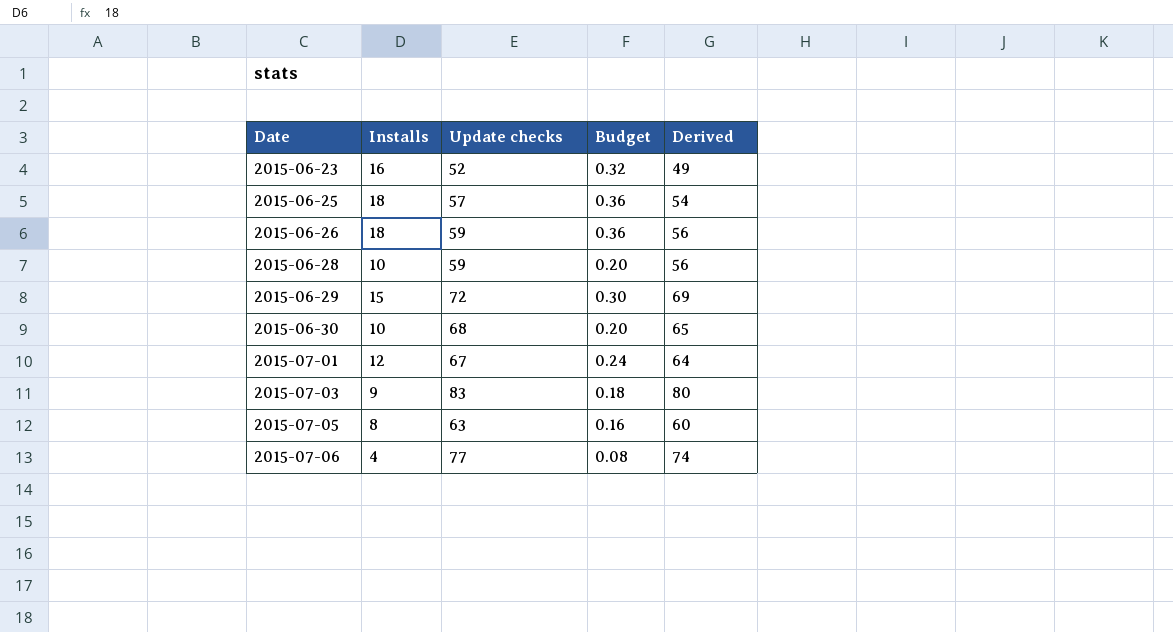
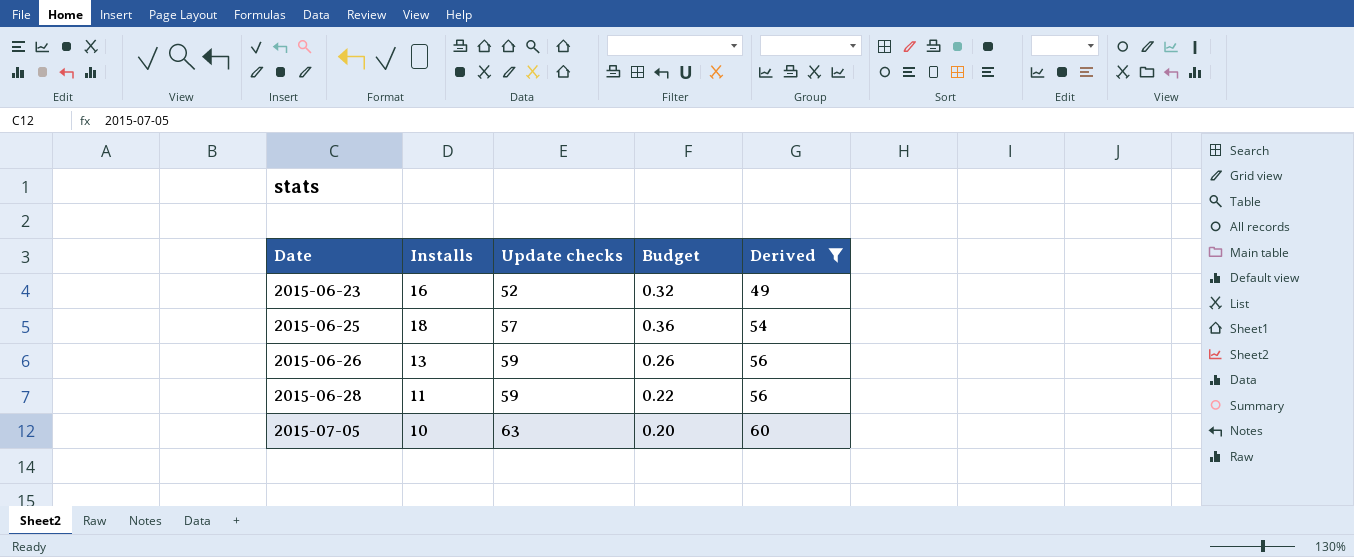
filter: none -> Derived <= 60
2015-06-26 | Installs: 18 -> 13
2015-06-26 | Budget: 0.36 -> 0.26
2015-06-28 | Installs: 10 -> 11
2015-06-28 | Budget: 0.20 -> 0.22
2015-07-05 | Installs: 8 -> 10
2015-07-05 | Budget: 0.16 -> 0.20

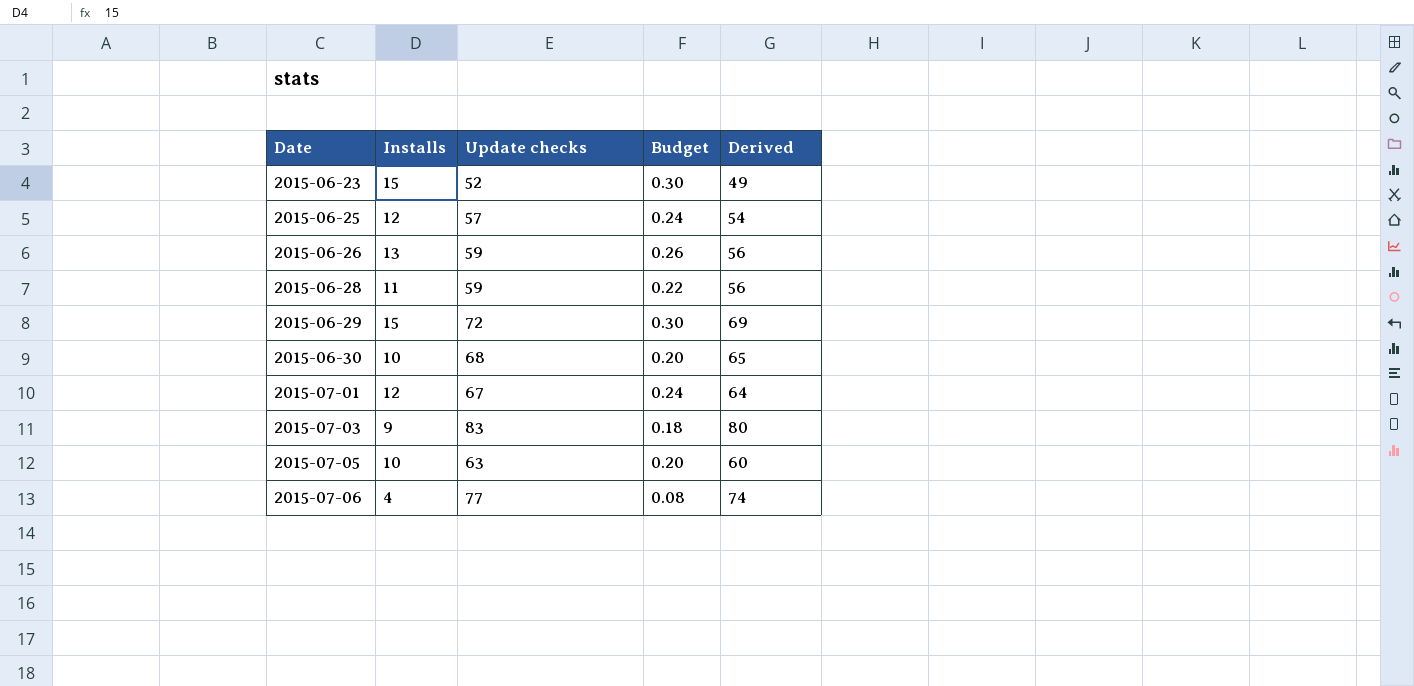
filter: Derived <= 60 -> none
2015-06-23 | Installs: 16 -> 15
2015-06-23 | Budget: 0.32 -> 0.30
2015-06-25 | Installs: 18 -> 12
2015-06-25 | Budget: 0.36 -> 0.24

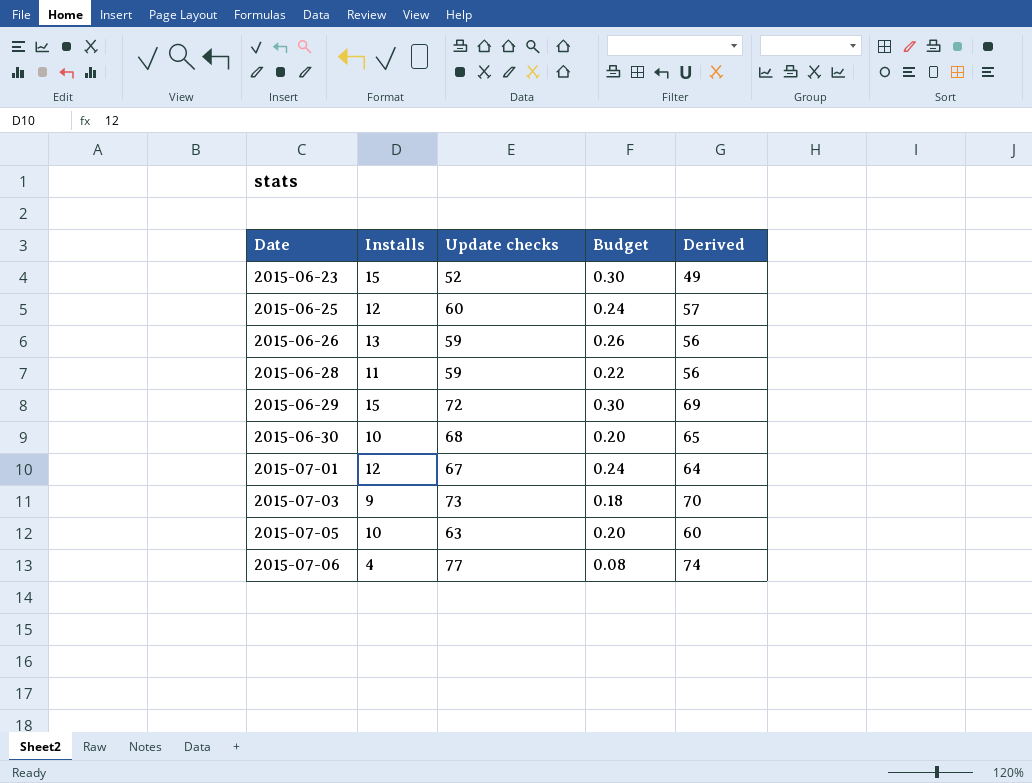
2015-06-25 | Update checks: 57 -> 60
2015-06-25 | Derived: 54 -> 57
2015-07-03 | Update checks: 83 -> 73
2015-07-03 | Derived: 80 -> 70

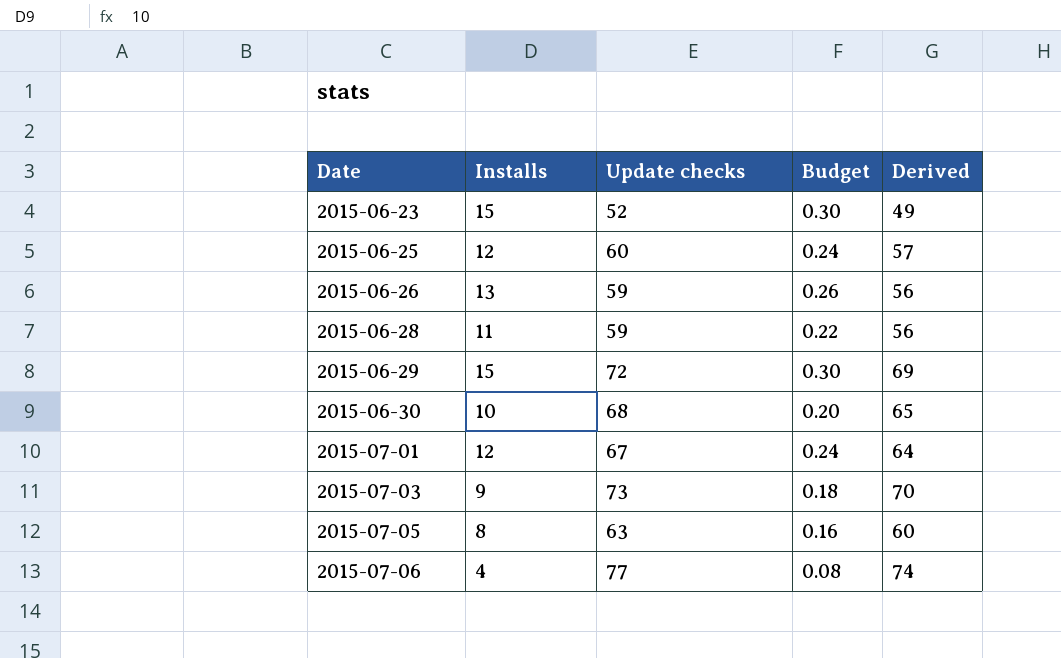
2015-07-05 | Installs: 10 -> 8
2015-07-05 | Budget: 0.20 -> 0.16

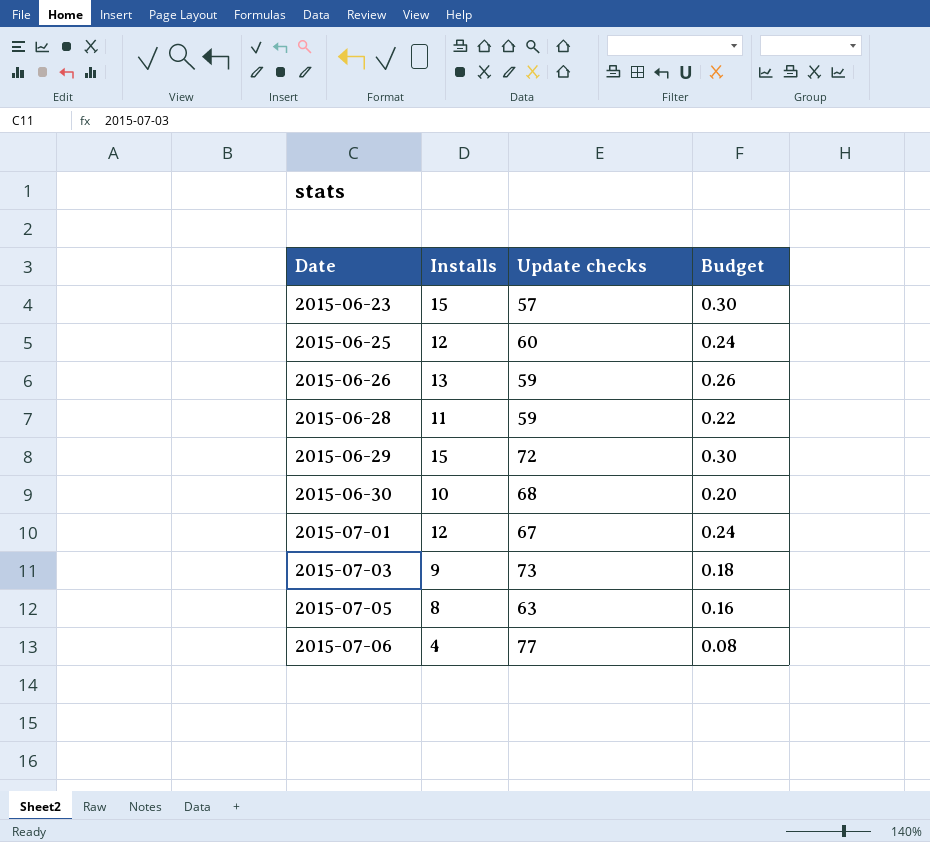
column Derived | formula: [Update checks] - 3 -> none
2015-06-23 | Update checks: 52 -> 57

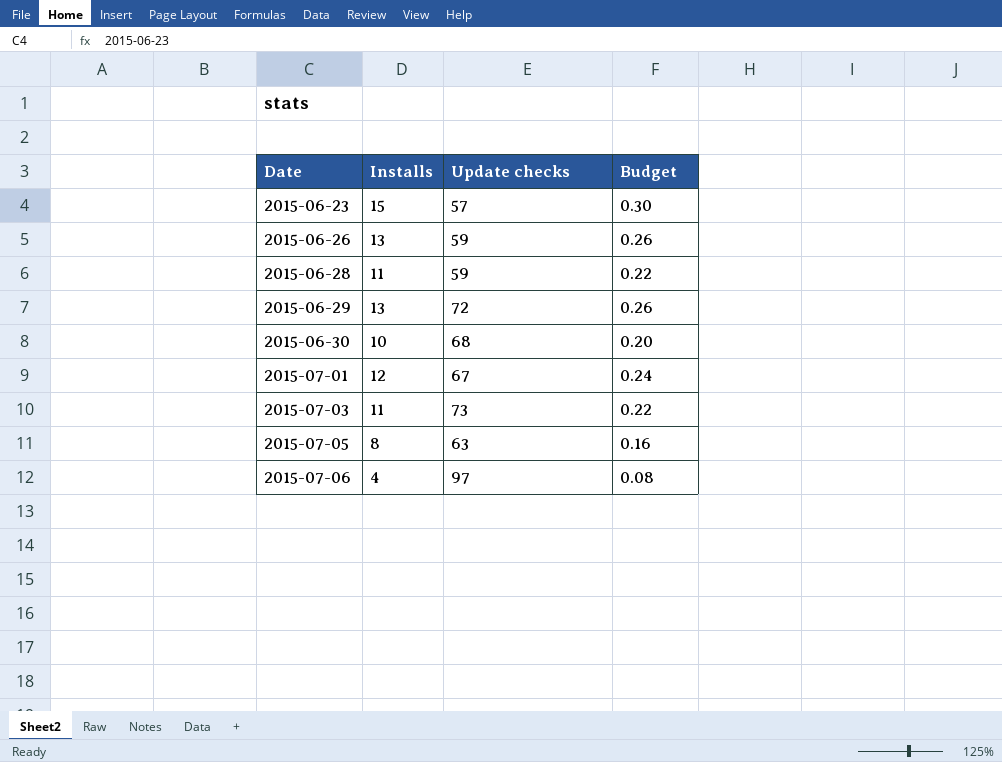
row 2015-06-25: 12 | 60 | 0.24 -> none
2015-06-29 | Installs: 15 -> 13
2015-06-29 | Budget: 0.30 -> 0.26
2015-07-03 | Installs: 9 -> 11
2015-07-03 | Budget: 0.18 -> 0.22
2015-07-06 | Update checks: 77 -> 97

